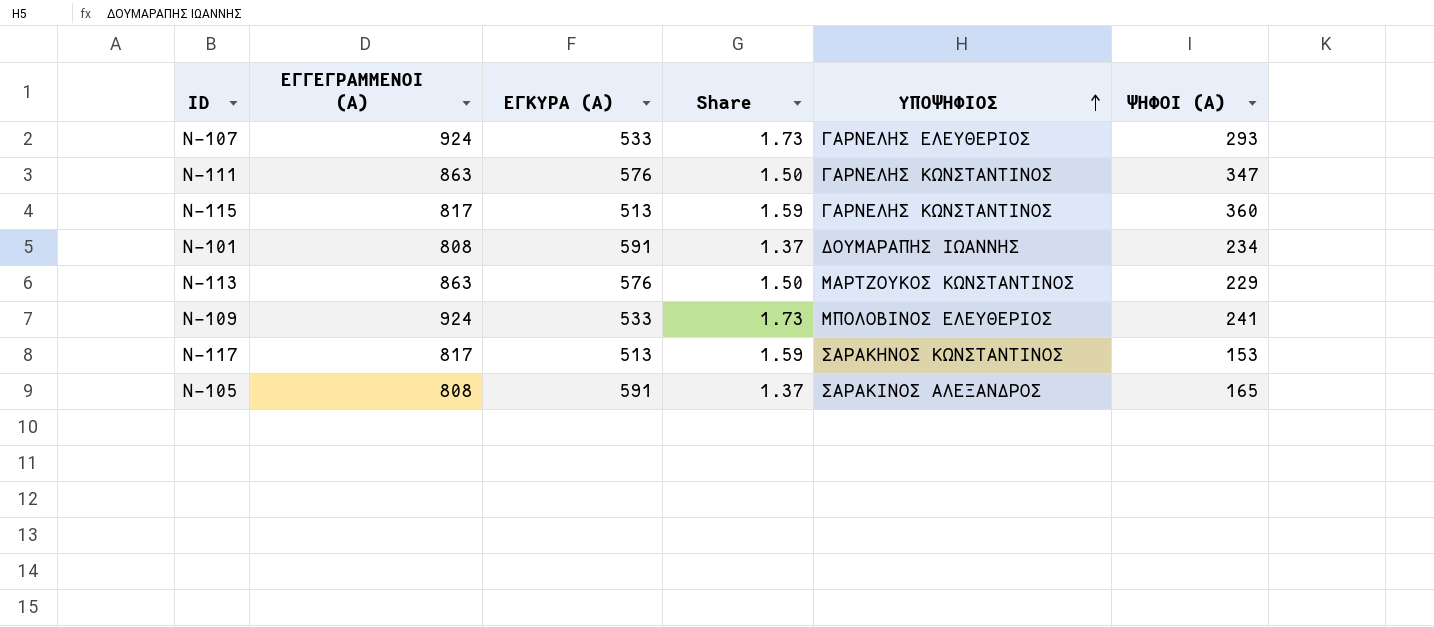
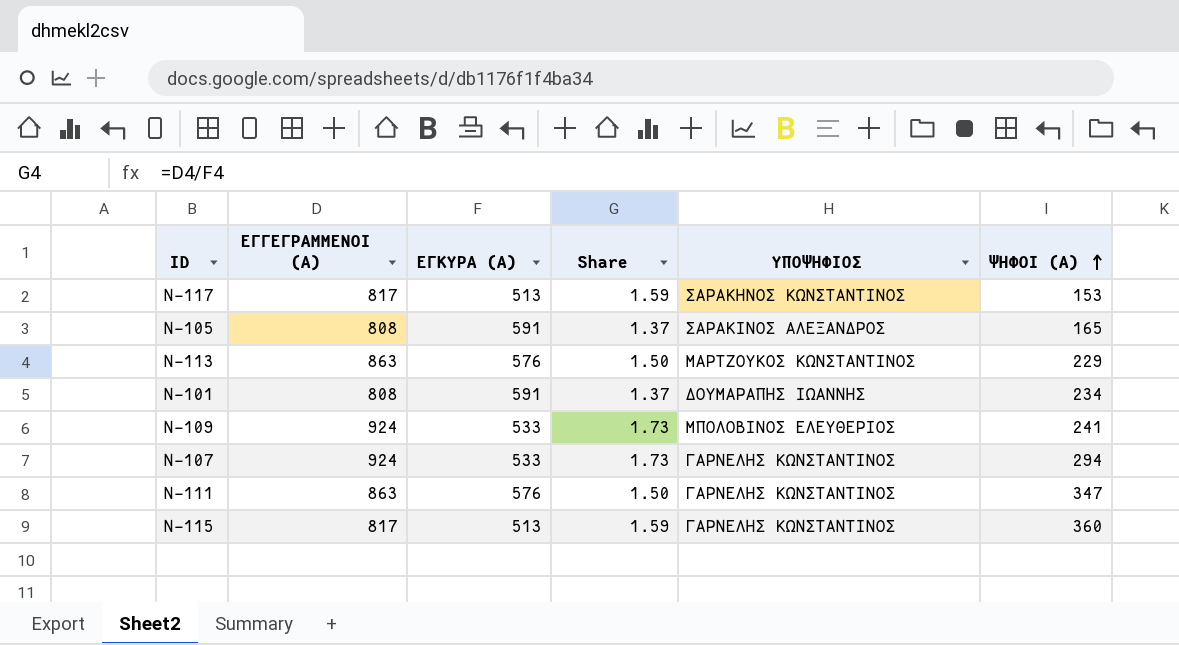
row order: ΥΠΟΨΗΦΙΟΣ ascending -> ΨΗΦΟΙ (Α) ascending
N-107 | ΥΠΟΨΗΦΙΟΣ: ΓΑΡΝΕΛΗΣ ΕΛΕΥΘΕΡΙΟΣ -> ΓΑΡΝΕΛΗΣ ΚΩΝΣΤΑΝΤΙΝΟΣ
N-107 | ΨΗΦΟΙ (Α): 293 -> 294

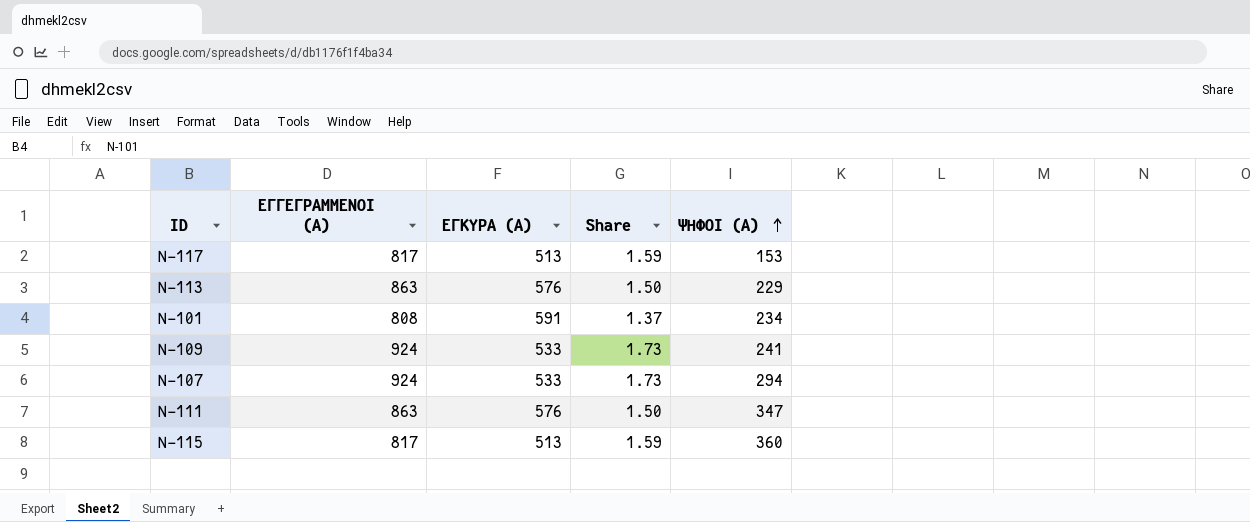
column ΥΠΟΨΗΦΙΟΣ | position: 5 -> none
row N-105: 808 | 591 | 1.37 | ΣΑΡΑΚΙΝΟΣ ΑΛΕΞΑΝΔΡΟΣ | 165 -> none

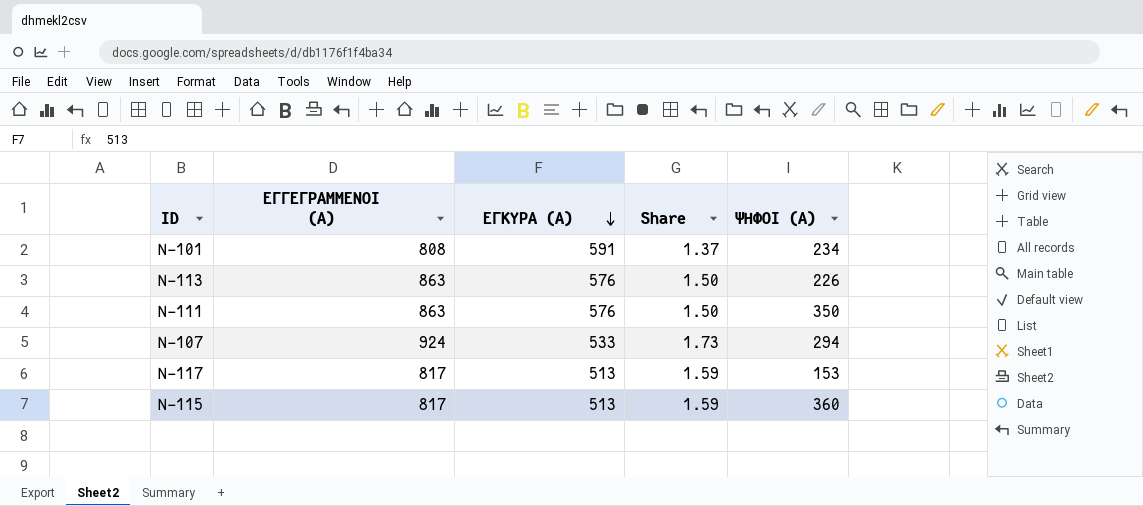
row order: ΨΗΦΟΙ (Α) ascending -> ΕΓΚΥΡΑ (Α) descending
row N-109: 924 | 533 | 1.73 | 241 -> none
N-113 | ΨΗΦΟΙ (Α): 229 -> 226
N-111 | ΨΗΦΟΙ (Α): 347 -> 350

